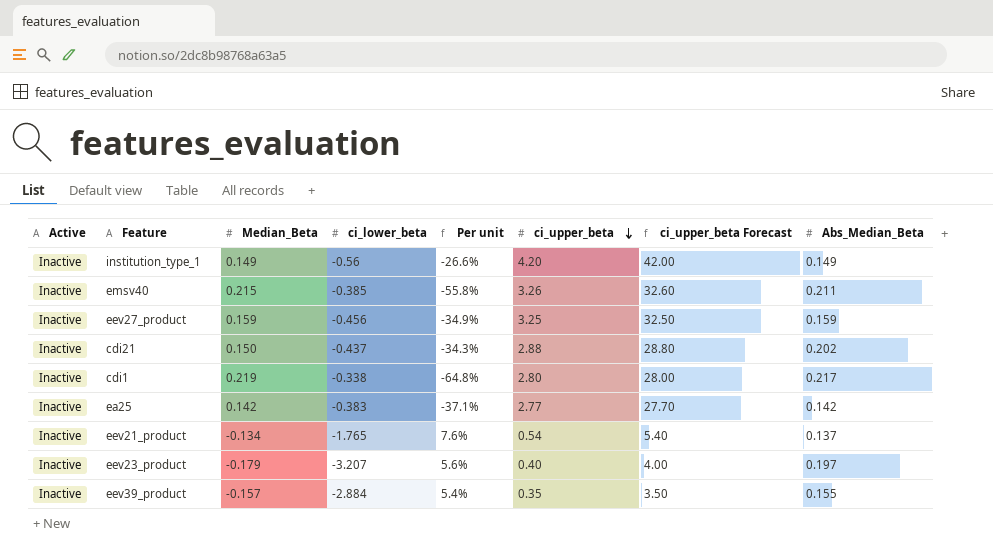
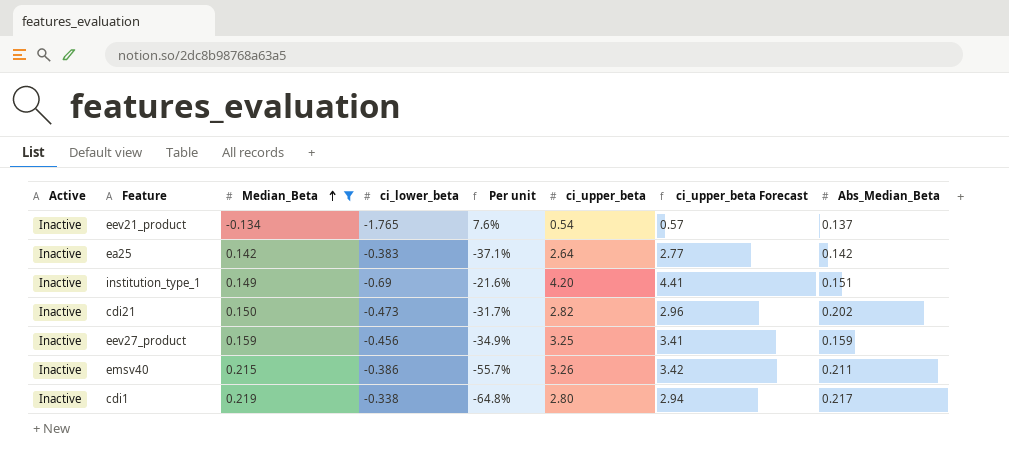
filter: none -> Median_Beta >= -0.134
row order: ci_upper_beta descending -> Median_Beta ascending
column ci_upper_beta Forecast | formula: [ci_upper_beta] * 10 -> [ci_upper_beta] * 1.05
ea25 | ci_upper_beta: 2.77 -> 2.64
institution_type_1 | ci_lower_beta: -0.56 -> -0.69
institution_type_1 | Per unit: -26.6% -> -21.6%
institution_type_1 | Abs_Median_Beta: 0.149 -> 0.151
cdi21 | ci_lower_beta: -0.437 -> -0.473
cdi21 | Per unit: -34.3% -> -31.7%
cdi21 | ci_upper_beta: 2.88 -> 2.82
emsv40 | ci_lower_beta: -0.385 -> -0.386
emsv40 | Per unit: -55.8% -> -55.7%

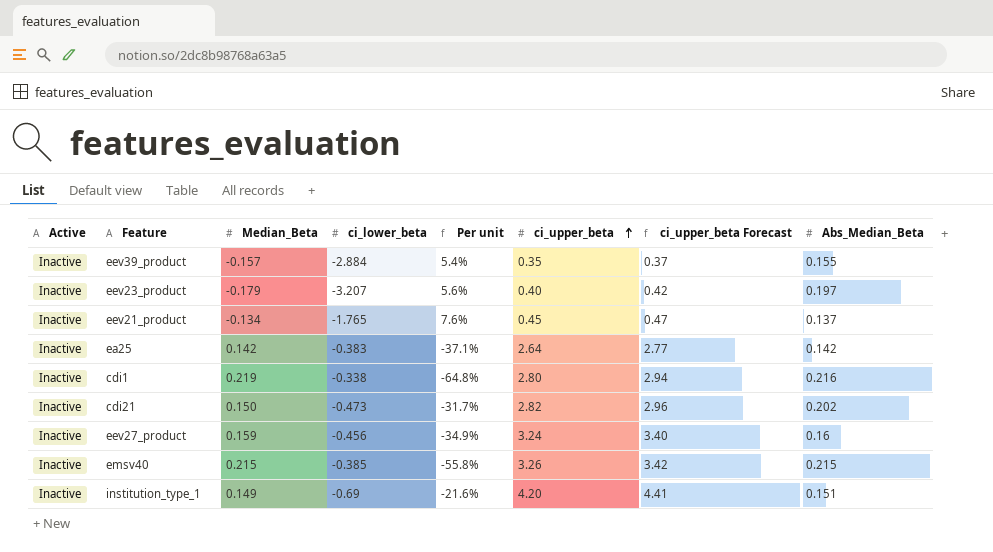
filter: Median_Beta >= -0.134 -> none
row order: Median_Beta ascending -> ci_upper_beta ascending
eev21_product | ci_upper_beta: 0.54 -> 0.45
eev21_product | ci_upper_beta Forecast: 0.57 -> 0.47
cdi1 | Abs_Median_Beta: 0.217 -> 0.216
eev27_product | ci_upper_beta: 3.25 -> 3.24
eev27_product | ci_upper_beta Forecast: 3.41 -> 3.40
eev27_product | Abs_Median_Beta: 0.159 -> 0.16
emsv40 | ci_lower_beta: -0.386 -> -0.385
emsv40 | Per unit: -55.7% -> -55.8%
emsv40 | Abs_Median_Beta: 0.211 -> 0.215

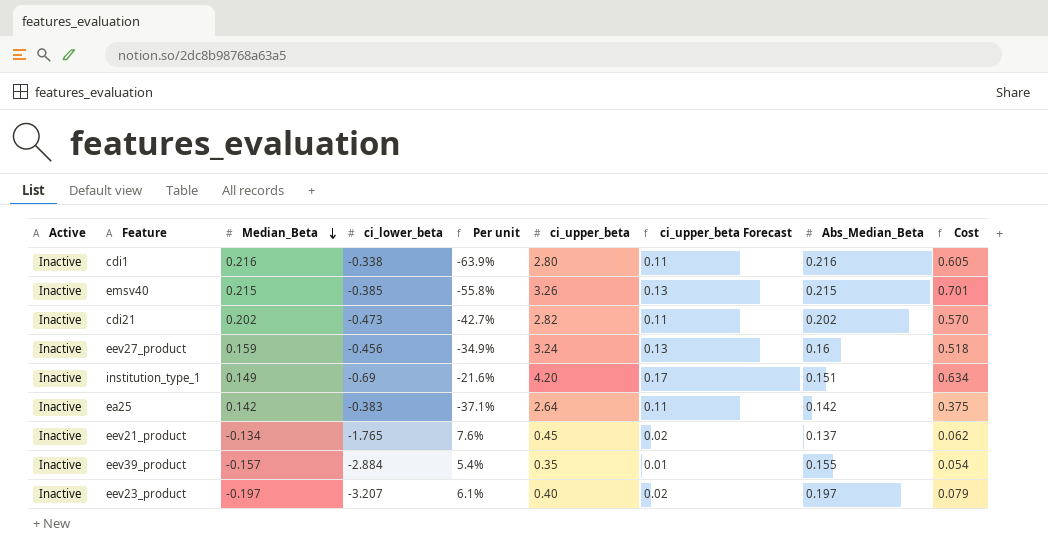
row order: ci_upper_beta ascending -> Median_Beta descending
column ci_upper_beta Forecast | formula: [ci_upper_beta] * 1.05 -> [ci_upper_beta] * 0.04
column Cost | formula: none -> [ci_upper_beta] * [Abs_Median_Beta]
cdi1 | Median_Beta: 0.219 -> 0.216
cdi1 | Per unit: -64.8% -> -63.9%
cdi21 | Median_Beta: 0.150 -> 0.202
cdi21 | Per unit: -31.7% -> -42.7%
eev23_product | Median_Beta: -0.179 -> -0.197
eev23_product | Per unit: 5.6% -> 6.1%

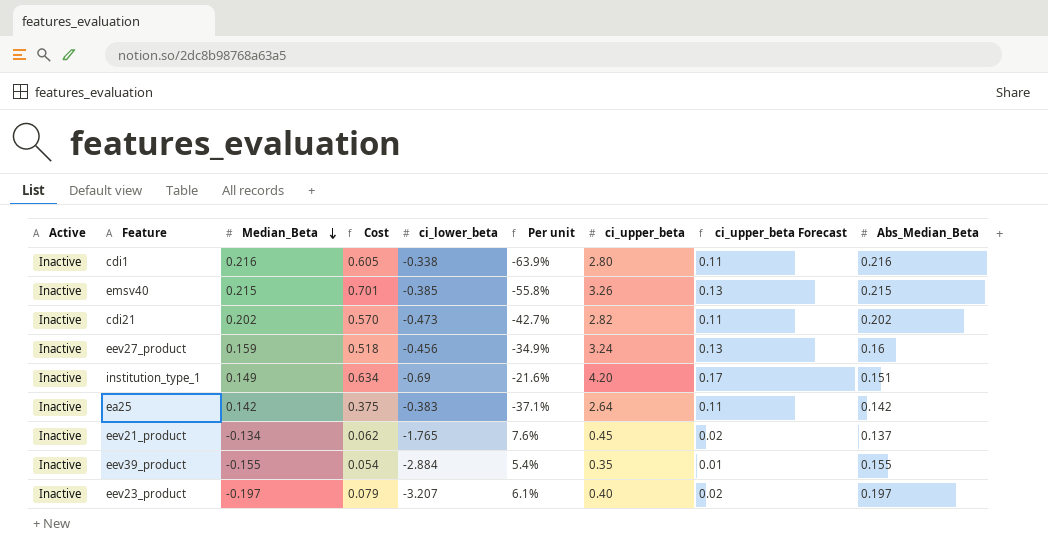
column Cost | position: 9 -> 4
eev39_product | Median_Beta: -0.157 -> -0.155

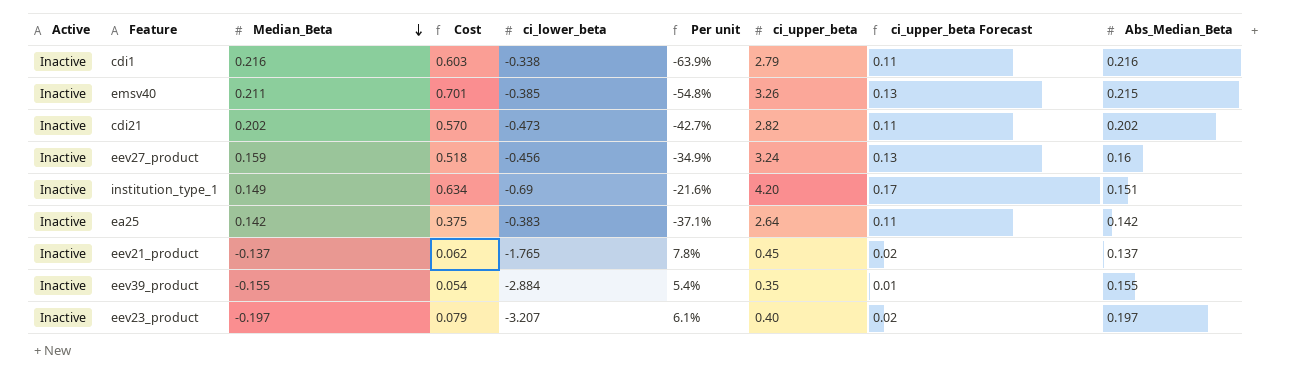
cdi1 | Cost: 0.605 -> 0.603
cdi1 | ci_upper_beta: 2.80 -> 2.79
emsv40 | Median_Beta: 0.215 -> 0.211
emsv40 | Per unit: -55.8% -> -54.8%
eev21_product | Median_Beta: -0.134 -> -0.137
eev21_product | Per unit: 7.6% -> 7.8%

